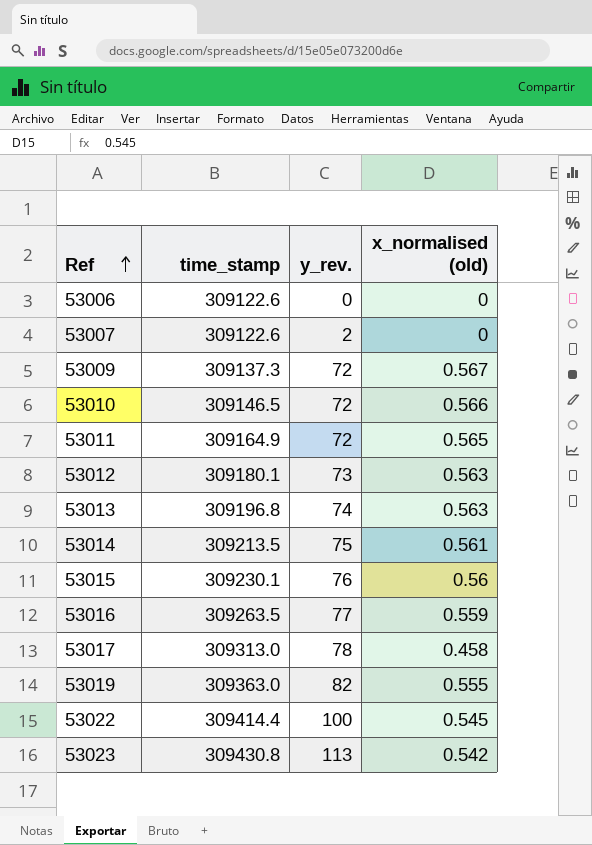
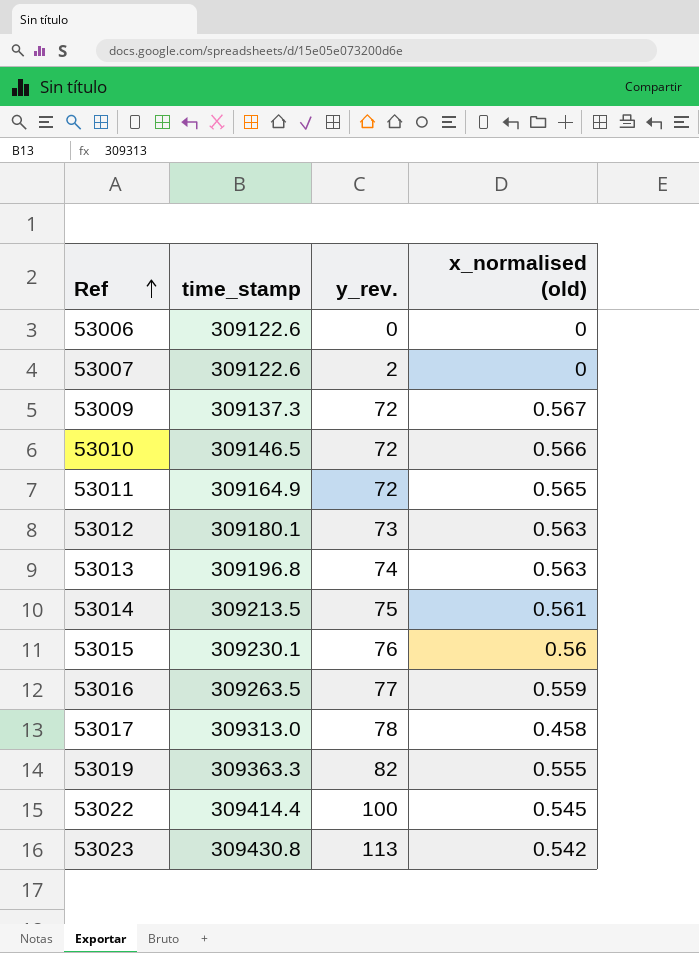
53019 | time_stamp: 309363.0 -> 309363.3

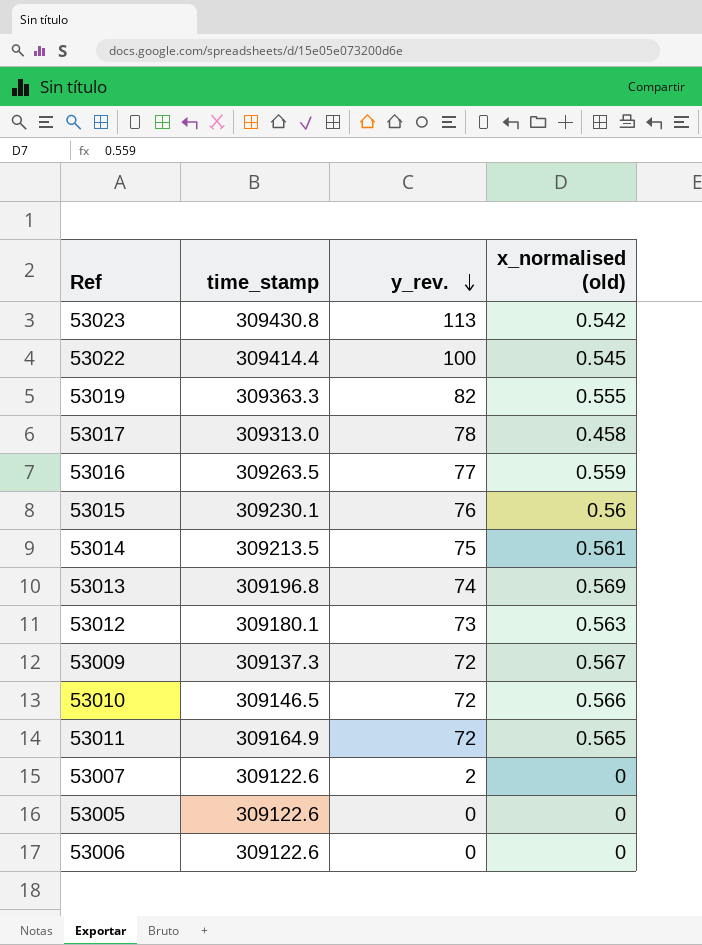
row order: Ref ascending -> y_rev. descending
53013 | x_normalised (old): 0.563 -> 0.569
row 53005: none -> 309122.6 | 0 | 0

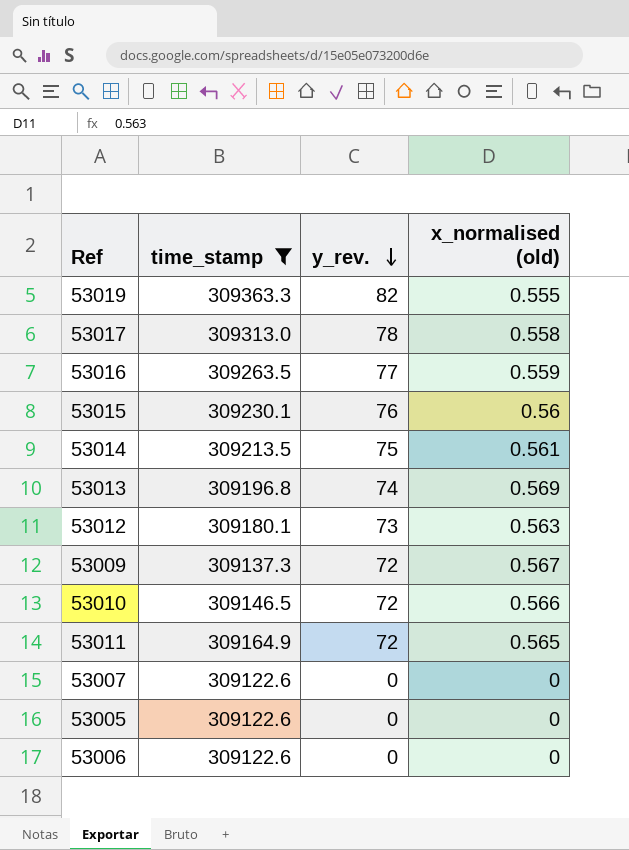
filter: none -> time_stamp <= 309363.3
53017 | x_normalised (old): 0.458 -> 0.558
53007 | y_rev.: 2 -> 0

